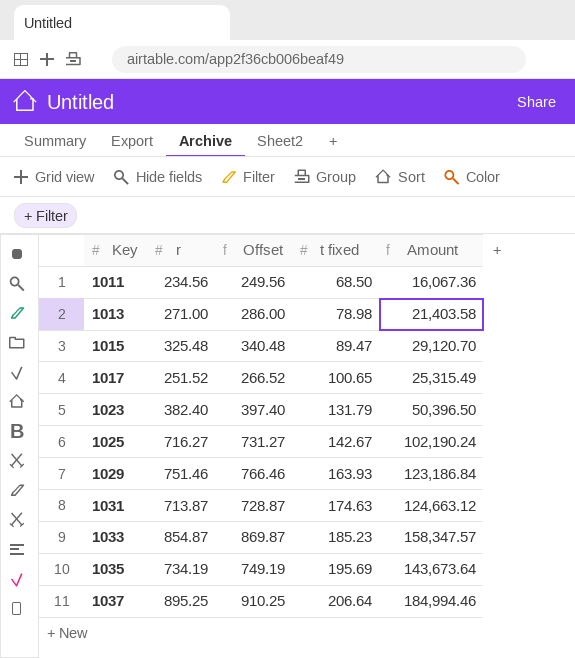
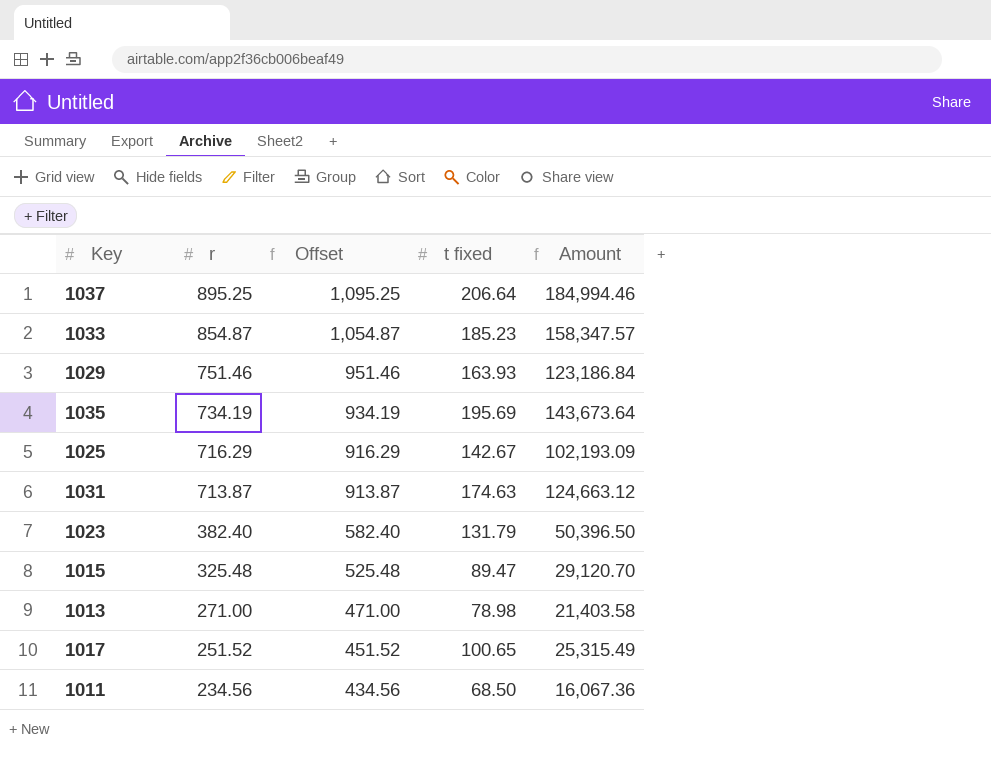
row order: Key ascending -> r descending
column Offset | formula: [r] + 15 -> [r] + 200
1025 | r: 716.27 -> 716.29
1025 | Amount: 102,190.24 -> 102,193.09

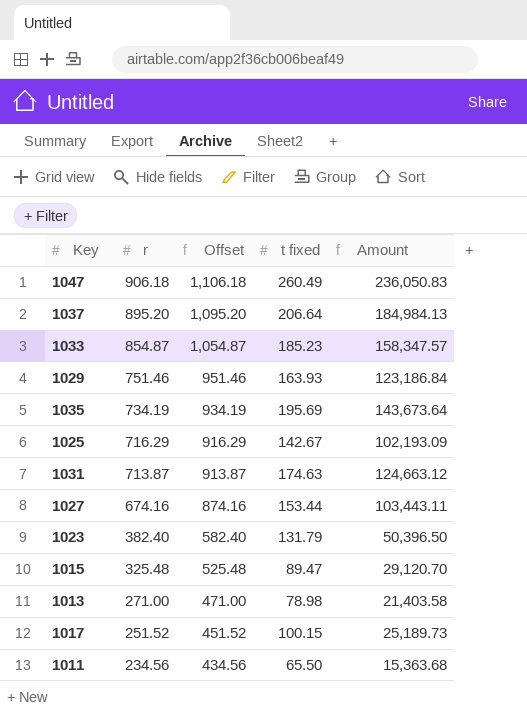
row 1047: none -> 906.18 | 1,106.18 | 260.49 | 236,050.83
1037 | r: 895.25 -> 895.20
1037 | Offset: 1,095.25 -> 1,095.20
1037 | Amount: 184,994.46 -> 184,984.13
row 1027: none -> 674.16 | 874.16 | 153.44 | 103,443.11
1017 | t fixed: 100.65 -> 100.15
1017 | Amount: 25,315.49 -> 25,189.73
1011 | t fixed: 68.50 -> 65.50
1011 | Amount: 16,067.36 -> 15,363.68

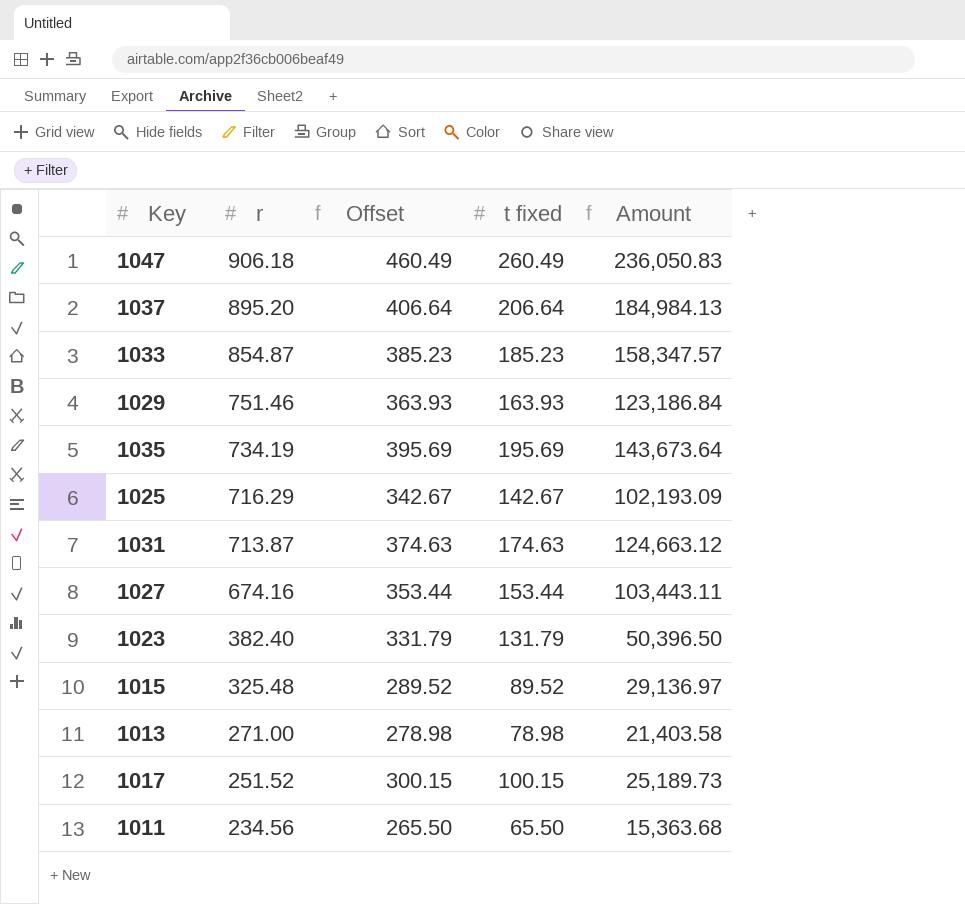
column Offset | formula: [r] + 200 -> [t fixed] + 200
1015 | t fixed: 89.47 -> 89.52
1015 | Amount: 29,120.70 -> 29,136.97

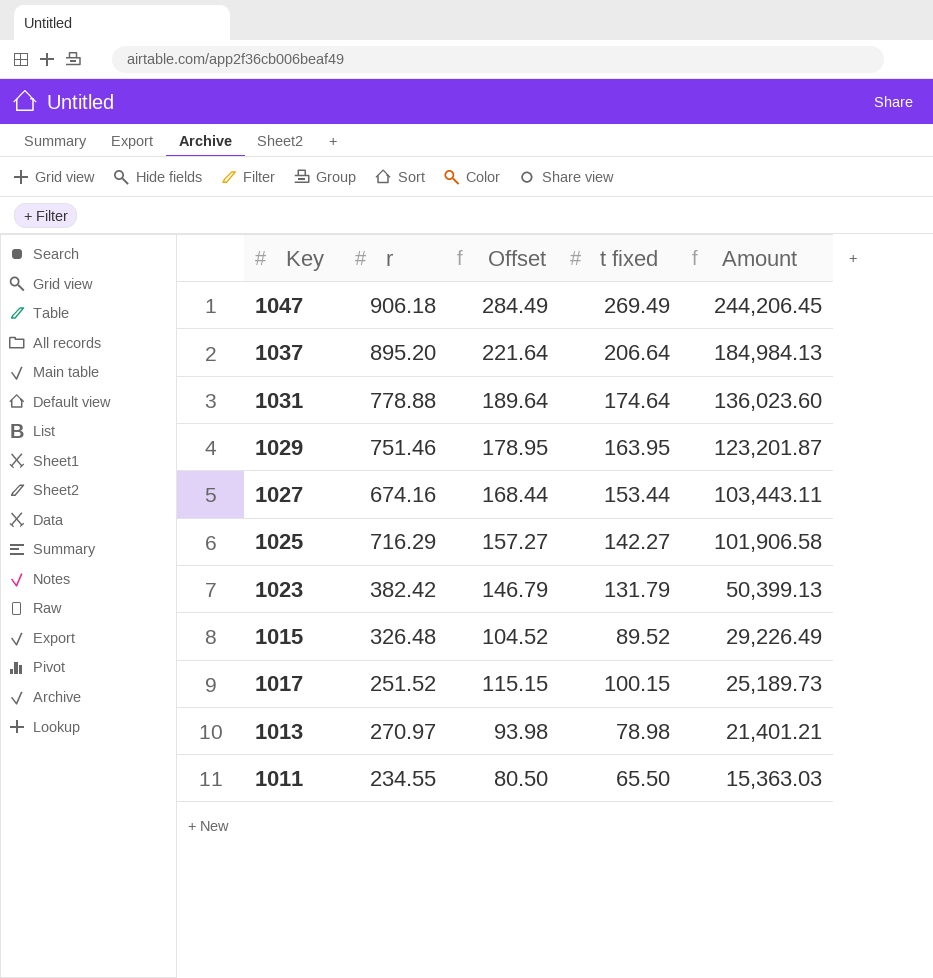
row order: r descending -> Amount descending
column Offset | formula: [t fixed] + 200 -> [t fixed] + 15
row 1033: 854.87 | 385.23 | 185.23 | 158,347.57 -> none
row 1035: 734.19 | 395.69 | 195.69 | 143,673.64 -> none
1047 | t fixed: 260.49 -> 269.49
1047 | Amount: 236,050.83 -> 244,206.45
1031 | r: 713.87 -> 778.88
1031 | t fixed: 174.63 -> 174.64
1031 | Amount: 124,663.12 -> 136,023.60
1029 | t fixed: 163.93 -> 163.95
1029 | Amount: 123,186.84 -> 123,201.87
1025 | t fixed: 142.67 -> 142.27
1025 | Amount: 102,193.09 -> 101,906.58
1023 | r: 382.40 -> 382.42
1023 | Amount: 50,396.50 -> 50,399.13
1015 | r: 325.48 -> 326.48
1015 | Amount: 29,136.97 -> 29,226.49
1013 | r: 271.00 -> 270.97
1013 | Amount: 21,403.58 -> 21,401.21
1011 | r: 234.56 -> 234.55
1011 | Amount: 15,363.68 -> 15,363.03

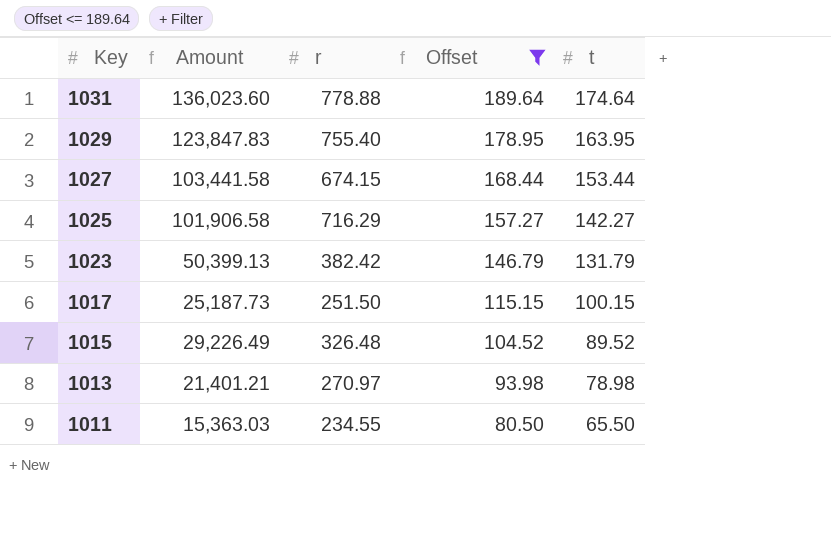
filter: none -> Offset <= 189.64
row order: Amount descending -> Key descending
column Amount | position: 5 -> 2
column name: t fixed -> t
1029 | Amount: 123,201.87 -> 123,847.83
1029 | r: 751.46 -> 755.40
1027 | Amount: 103,443.11 -> 103,441.58
1027 | r: 674.16 -> 674.15
1017 | Amount: 25,189.73 -> 25,187.73
1017 | r: 251.52 -> 251.50

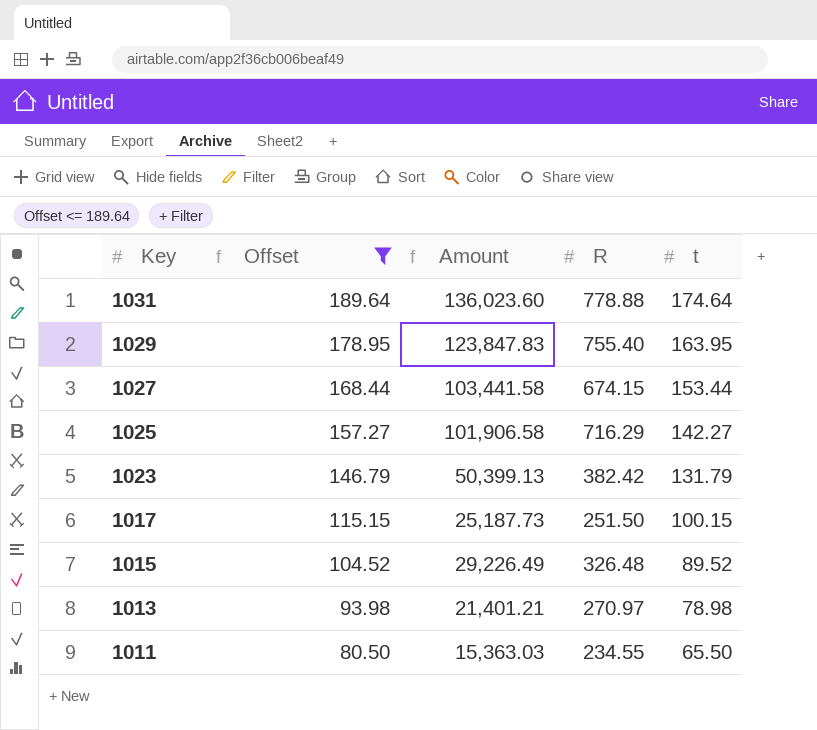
column Offset | position: 4 -> 2
column name: r -> R

